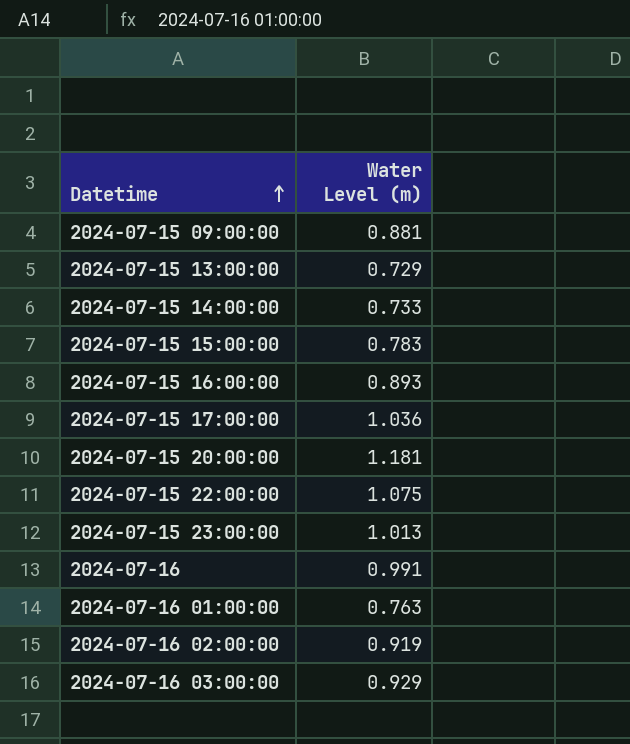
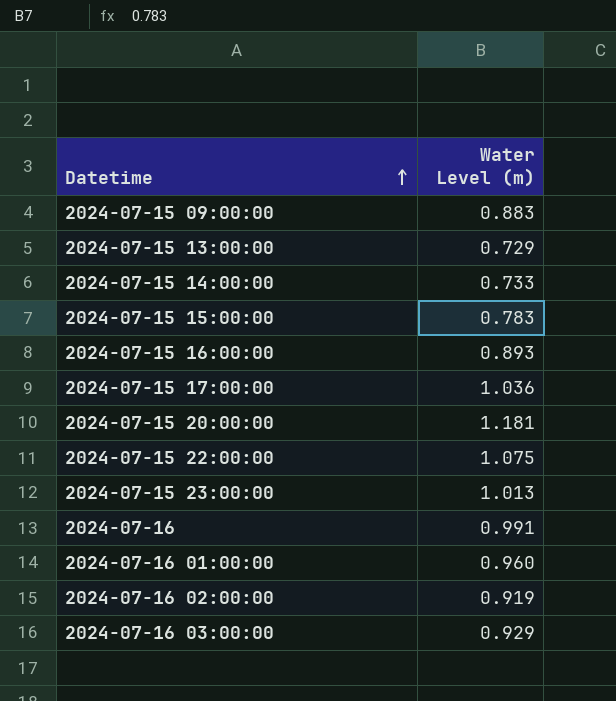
2024-07-15 09:00:00 | Water Level (m): 0.881 -> 0.883
2024-07-16 01:00:00 | Water Level (m): 0.763 -> 0.960

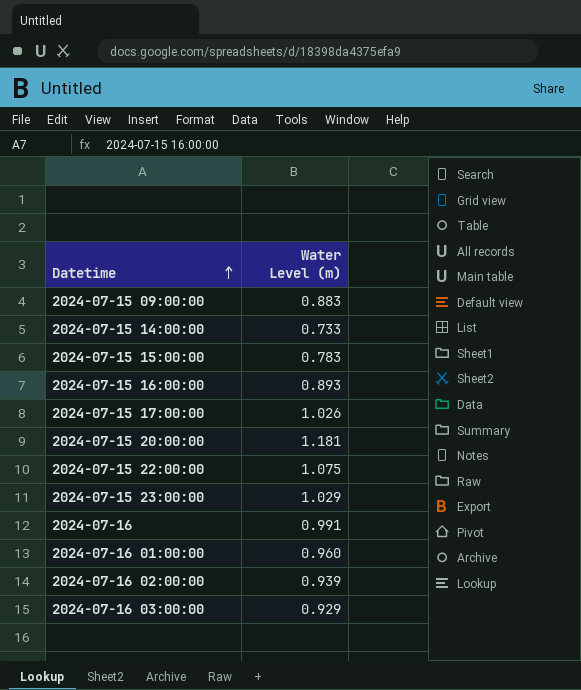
row 2024-07-15 13:00:00: 0.729 -> none
2024-07-15 17:00:00 | Water Level (m): 1.036 -> 1.026
2024-07-15 23:00:00 | Water Level (m): 1.013 -> 1.029
2024-07-16 02:00:00 | Water Level (m): 0.919 -> 0.939

